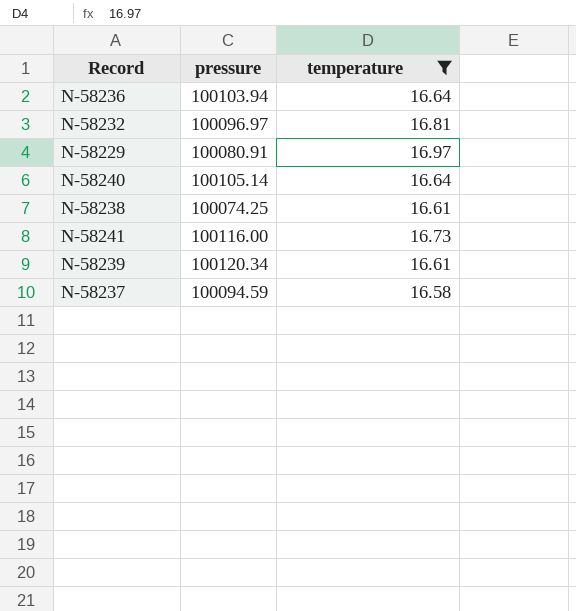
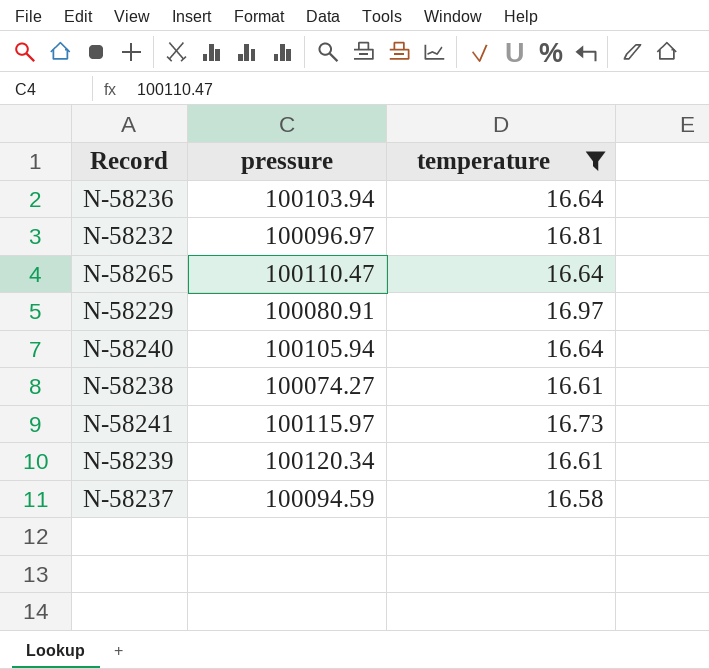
row N-58265: none -> 100110.47 | 16.64
N-58240 | pressure: 100105.14 -> 100105.94
N-58238 | pressure: 100074.25 -> 100074.27
N-58241 | pressure: 100116.00 -> 100115.97

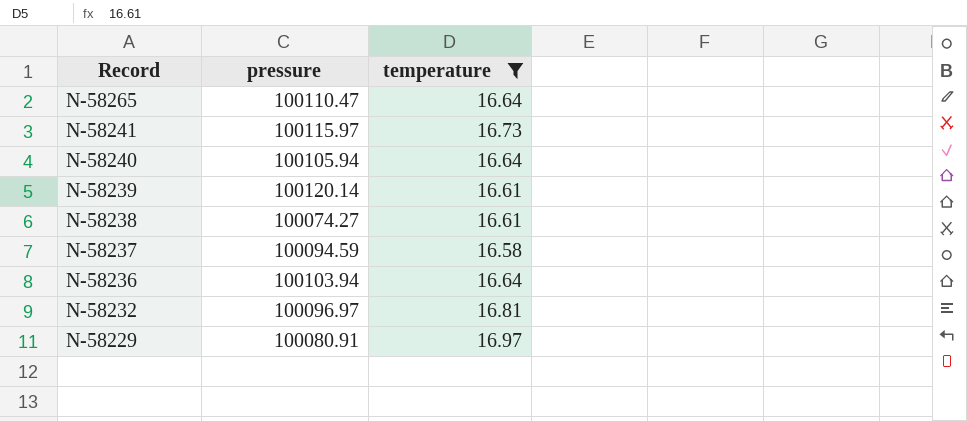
row order: none -> Record descending
N-58239 | pressure: 100120.34 -> 100120.14

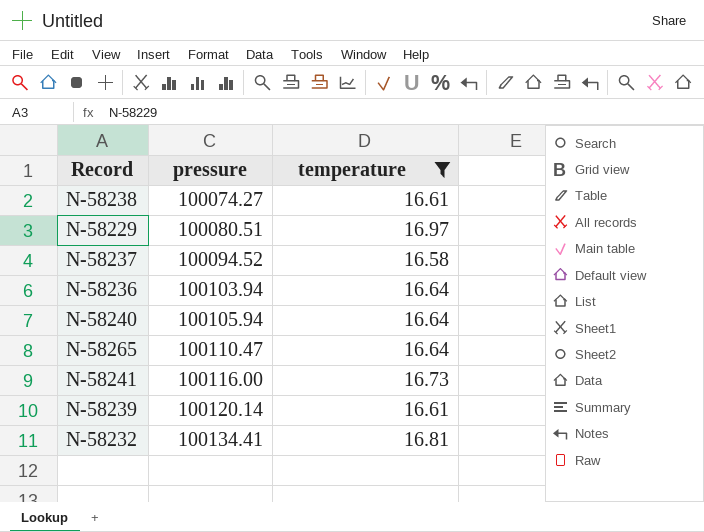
row order: Record descending -> pressure ascending
N-58229 | pressure: 100080.91 -> 100080.51
N-58237 | pressure: 100094.59 -> 100094.52
N-58241 | pressure: 100115.97 -> 100116.00
N-58232 | pressure: 100096.97 -> 100134.41

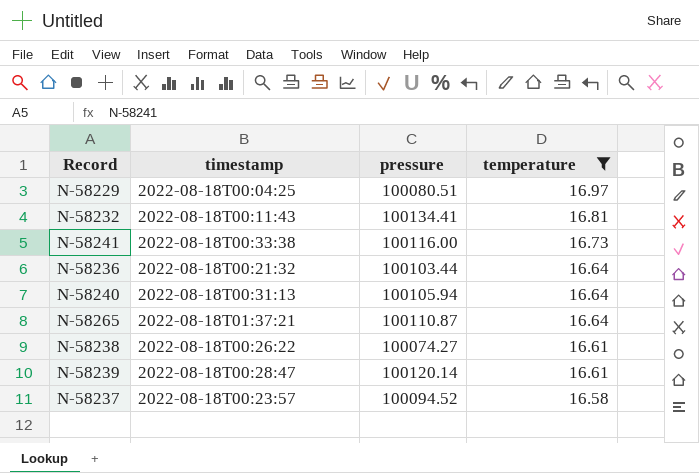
row order: pressure ascending -> temperature descending
column timestamp | position: none -> 2
N-58236 | pressure: 100103.94 -> 100103.44
N-58265 | pressure: 100110.47 -> 100110.87

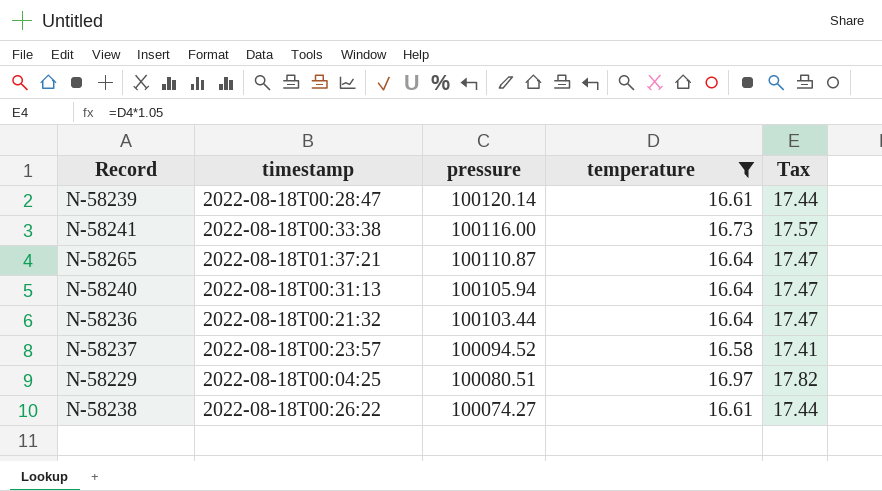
row order: temperature descending -> pressure descending
column Tax | formula: none -> [temperature] * 1.05
row N-58232: 2022-08-18T00:11:43 | 100134.41 | 16.81 -> none

